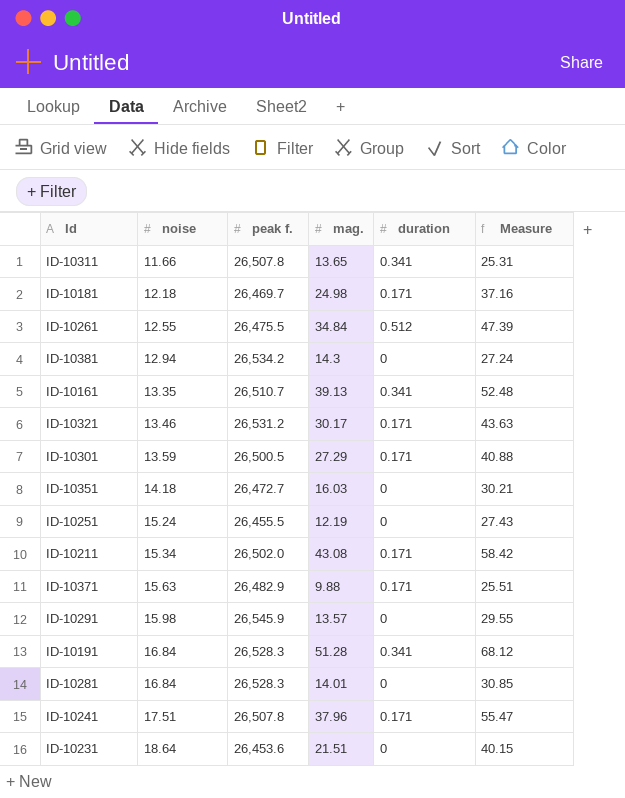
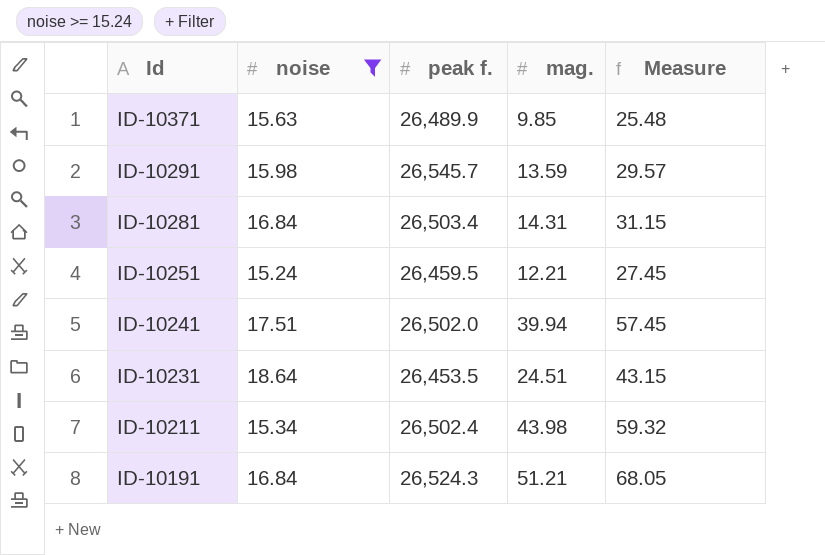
filter: none -> noise >= 15.24
row order: noise ascending -> Id descending
column duration | position: 5 -> none
ID-10371 | peak f.: 26,482.9 -> 26,489.9
ID-10371 | mag.: 9.88 -> 9.85
ID-10371 | Measure: 25.51 -> 25.48
ID-10291 | peak f.: 26,545.9 -> 26,545.7
ID-10291 | mag.: 13.57 -> 13.59
ID-10291 | Measure: 29.55 -> 29.57
ID-10281 | peak f.: 26,528.3 -> 26,503.4
ID-10281 | mag.: 14.01 -> 14.31
ID-10281 | Measure: 30.85 -> 31.15
ID-10251 | peak f.: 26,455.5 -> 26,459.5
ID-10251 | mag.: 12.19 -> 12.21
ID-10251 | Measure: 27.43 -> 27.45
ID-10241 | peak f.: 26,507.8 -> 26,502.0
ID-10241 | mag.: 37.96 -> 39.94
ID-10241 | Measure: 55.47 -> 57.45
ID-10231 | peak f.: 26,453.6 -> 26,453.5
ID-10231 | mag.: 21.51 -> 24.51
ID-10231 | Measure: 40.15 -> 43.15
ID-10211 | peak f.: 26,502.0 -> 26,502.4
ID-10211 | mag.: 43.08 -> 43.98
ID-10211 | Measure: 58.42 -> 59.32
ID-10191 | peak f.: 26,528.3 -> 26,524.3
ID-10191 | mag.: 51.28 -> 51.21
ID-10191 | Measure: 68.12 -> 68.05

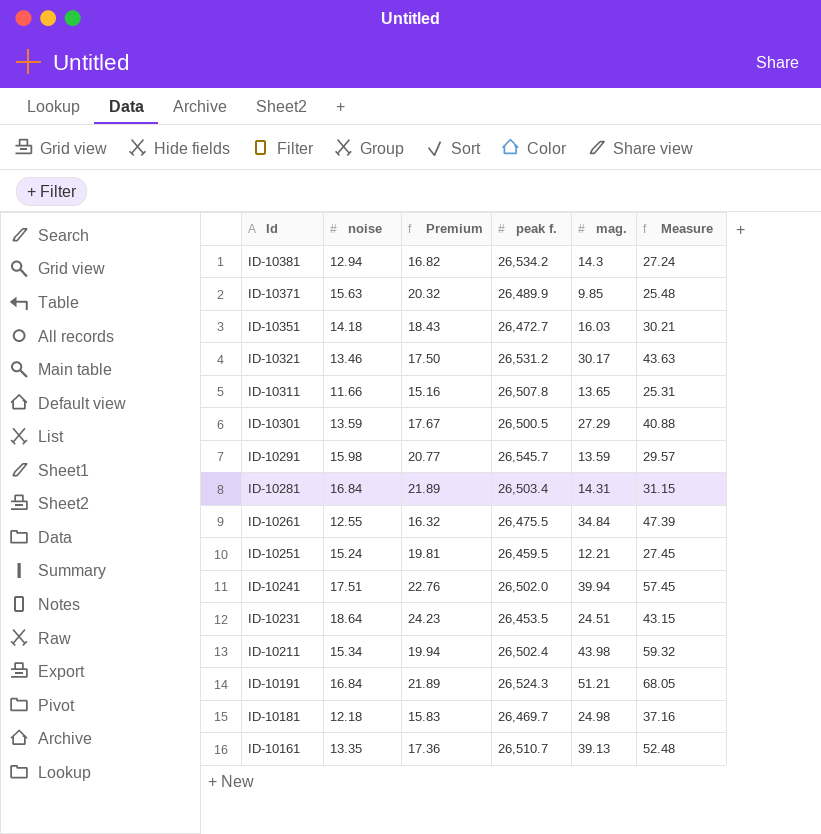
filter: noise >= 15.24 -> none
column Premium | formula: none -> [noise] * 1.3

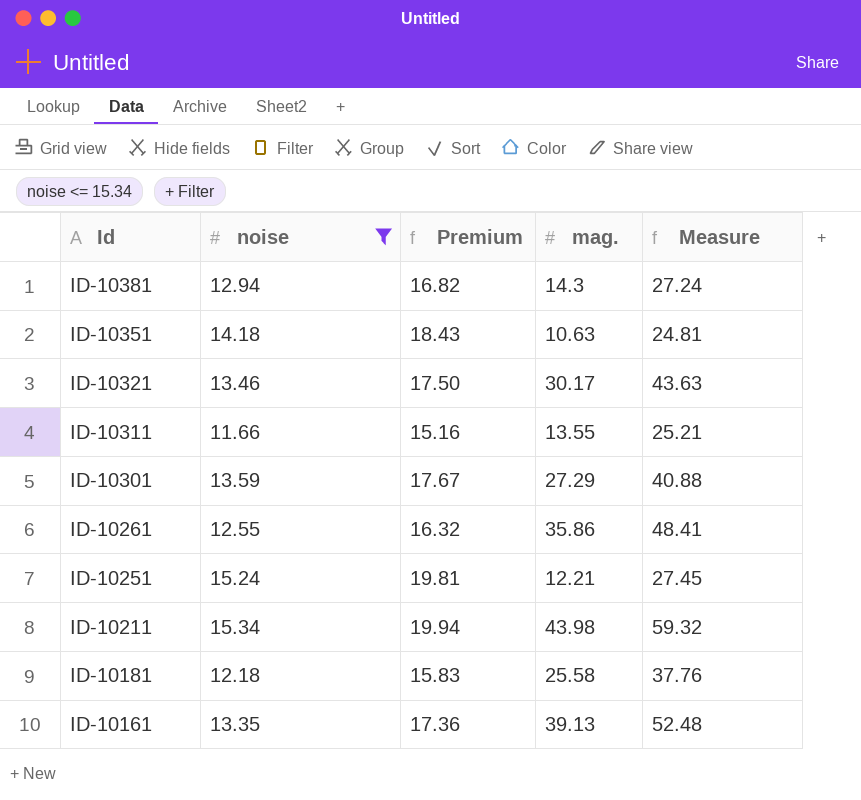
filter: none -> noise <= 15.34
column peak f. | position: 4 -> none
ID-10351 | mag.: 16.03 -> 10.63
ID-10351 | Measure: 30.21 -> 24.81
ID-10311 | mag.: 13.65 -> 13.55
ID-10311 | Measure: 25.31 -> 25.21
ID-10261 | mag.: 34.84 -> 35.86
ID-10261 | Measure: 47.39 -> 48.41
ID-10181 | mag.: 24.98 -> 25.58
ID-10181 | Measure: 37.16 -> 37.76

